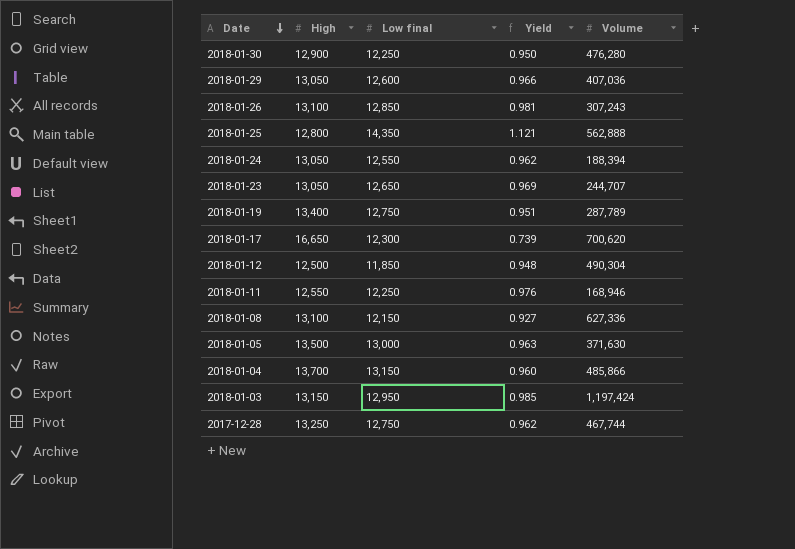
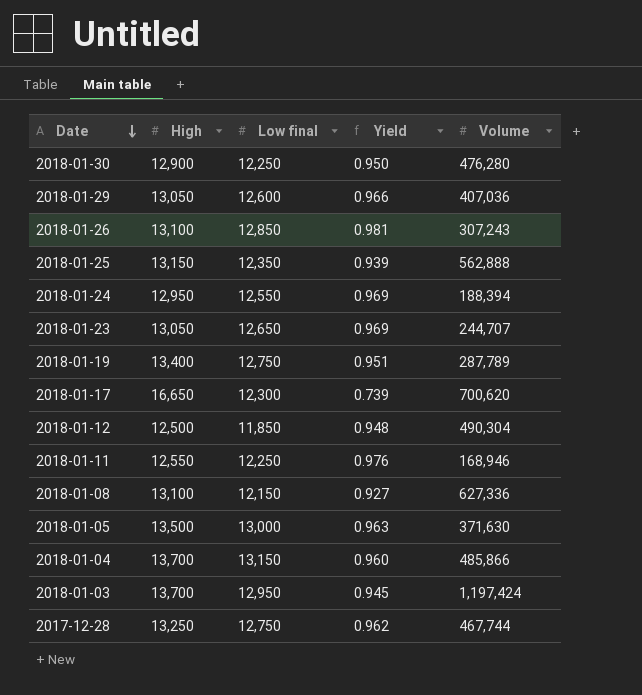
2018-01-25 | High: 12,800 -> 13,150
2018-01-25 | Low final: 14,350 -> 12,350
2018-01-25 | Yield: 1.121 -> 0.939
2018-01-24 | High: 13,050 -> 12,950
2018-01-24 | Yield: 0.962 -> 0.969
2018-01-03 | High: 13,150 -> 13,700
2018-01-03 | Yield: 0.985 -> 0.945

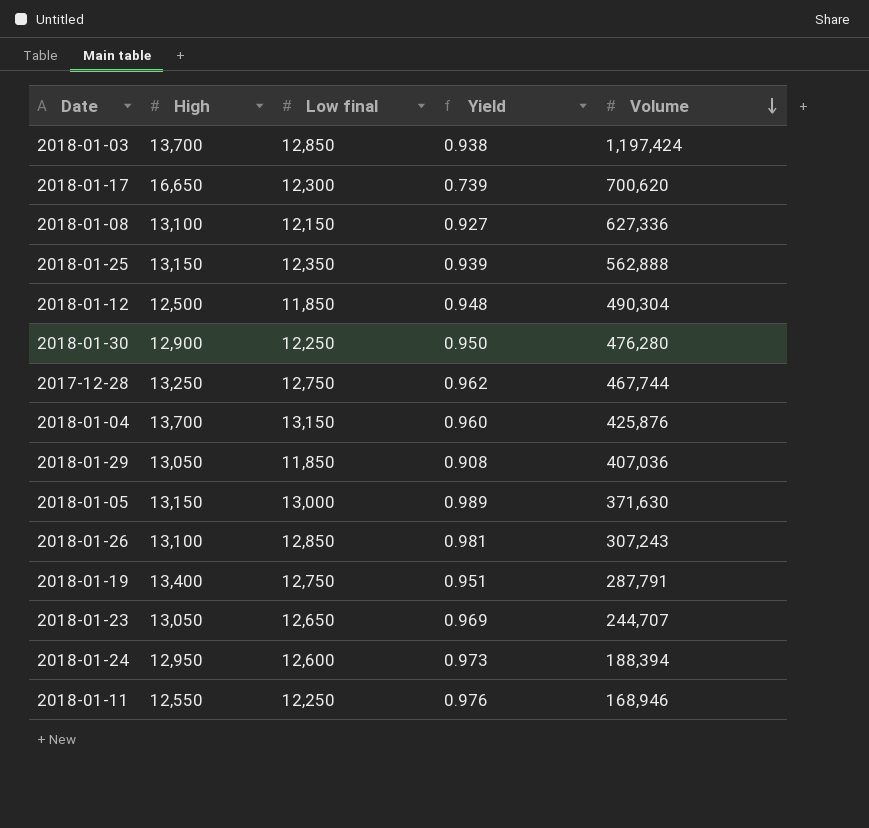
row order: Date descending -> Volume descending
2018-01-03 | Low final: 12,950 -> 12,850
2018-01-03 | Yield: 0.945 -> 0.938
2018-01-04 | Volume: 485,866 -> 425,876
2018-01-29 | Low final: 12,600 -> 11,850
2018-01-29 | Yield: 0.966 -> 0.908
2018-01-05 | High: 13,500 -> 13,150
2018-01-05 | Yield: 0.963 -> 0.989
2018-01-19 | Volume: 287,789 -> 287,791
2018-01-24 | Low final: 12,550 -> 12,600
2018-01-24 | Yield: 0.969 -> 0.973

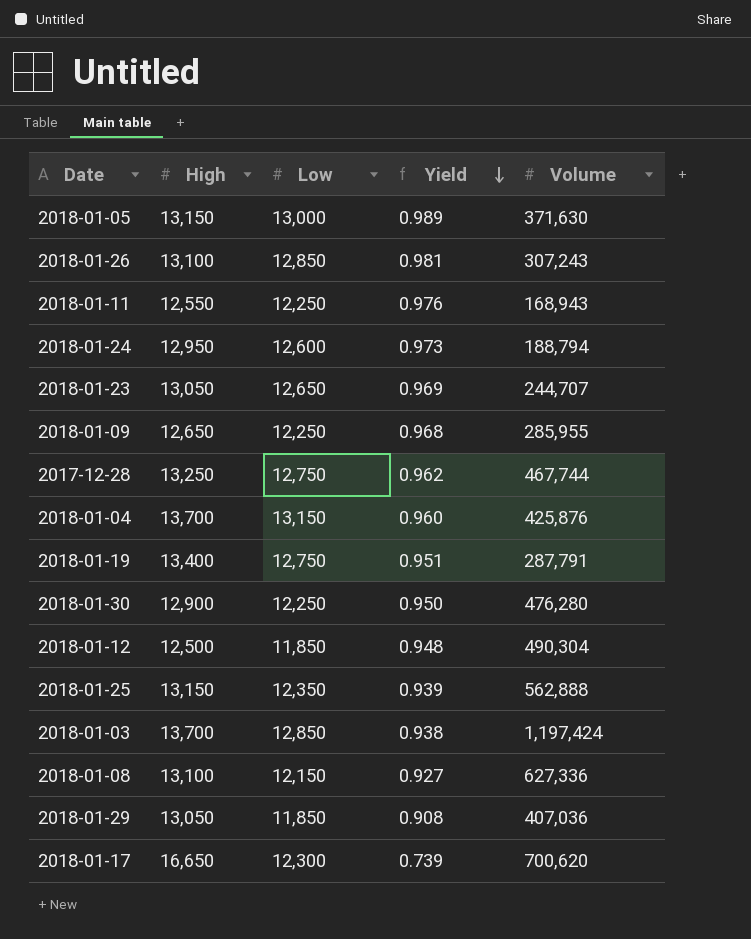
row order: Volume descending -> Yield descending
column name: Low final -> Low
2018-01-11 | Volume: 168,946 -> 168,943
2018-01-24 | Volume: 188,394 -> 188,794
row 2018-01-09: none -> 12,650 | 12,250 | 0.968 | 285,955

